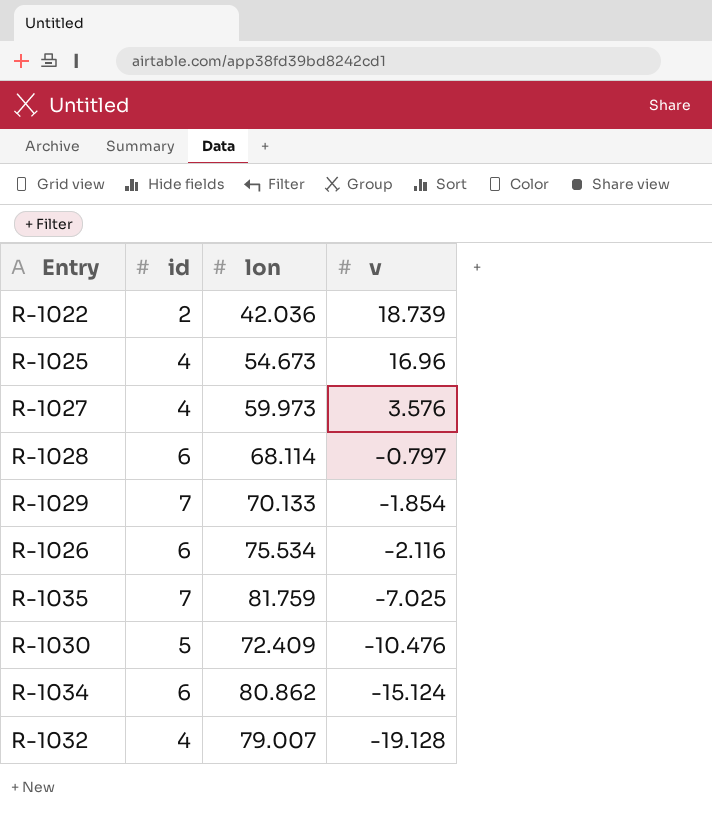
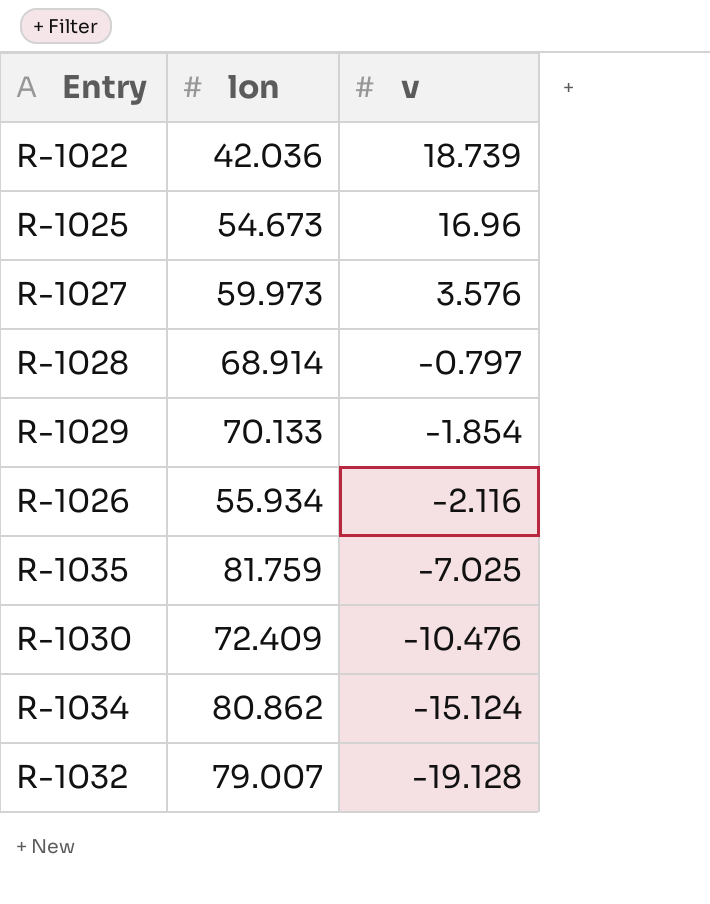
column id | position: 2 -> none
R-1028 | lon: 68.114 -> 68.914
R-1026 | lon: 75.534 -> 55.934

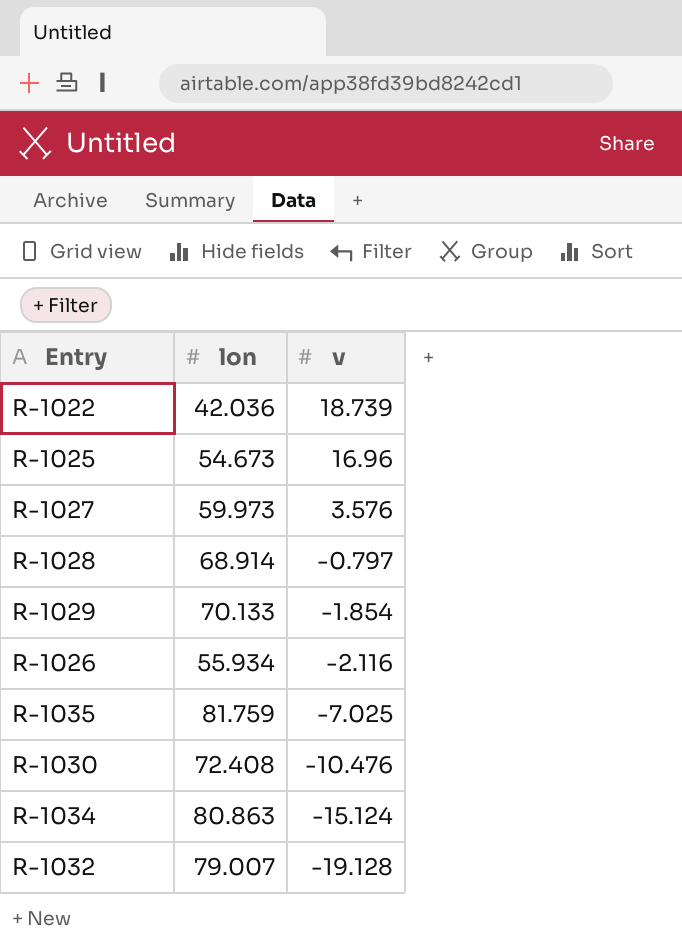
R-1030 | lon: 72.409 -> 72.408
R-1034 | lon: 80.862 -> 80.863

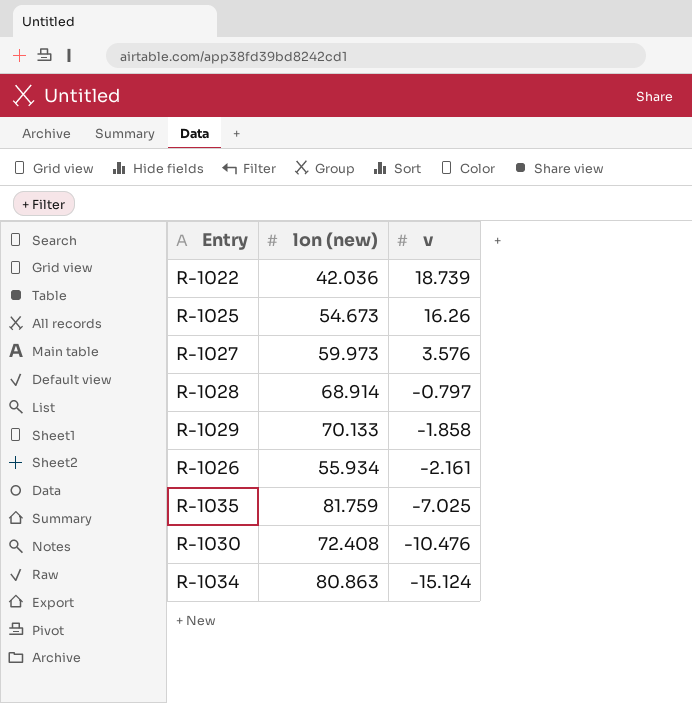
column name: lon -> lon (new)
row R-1032: 79.007 | -19.128 -> none
R-1025 | v: 16.96 -> 16.26
R-1029 | v: -1.854 -> -1.858
R-1026 | v: -2.116 -> -2.161

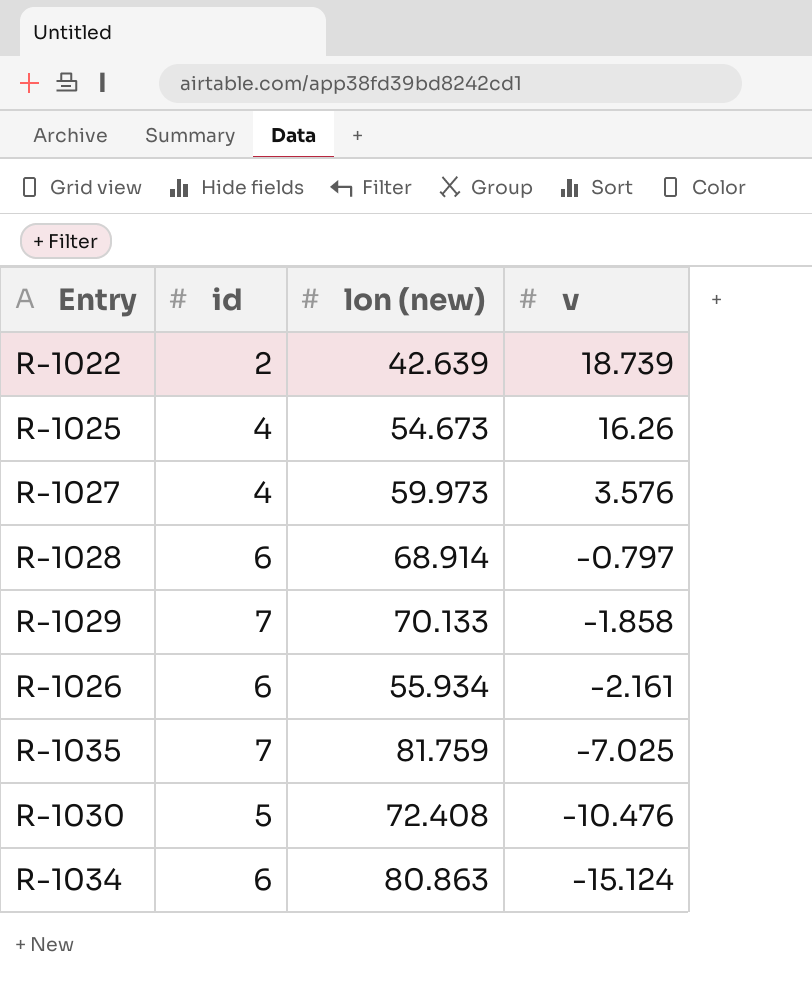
column id | position: none -> 2
R-1022 | lon (new): 42.036 -> 42.639

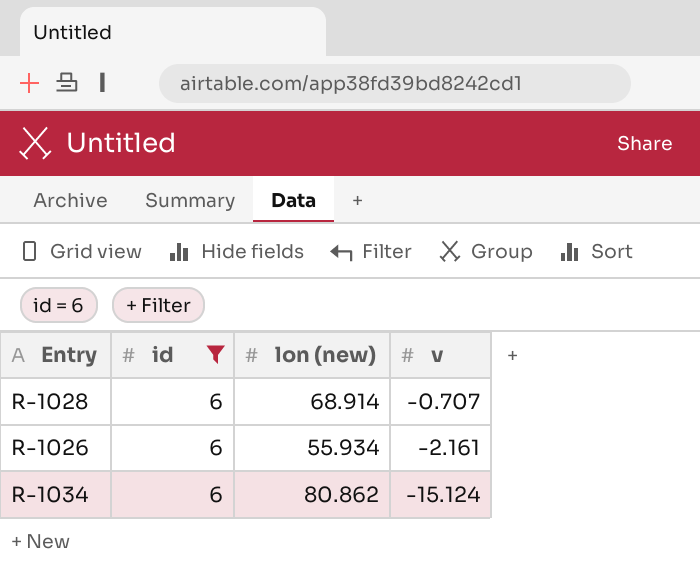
filter: none -> id = 6
R-1028 | v: -0.797 -> -0.707
R-1034 | lon (new): 80.863 -> 80.862

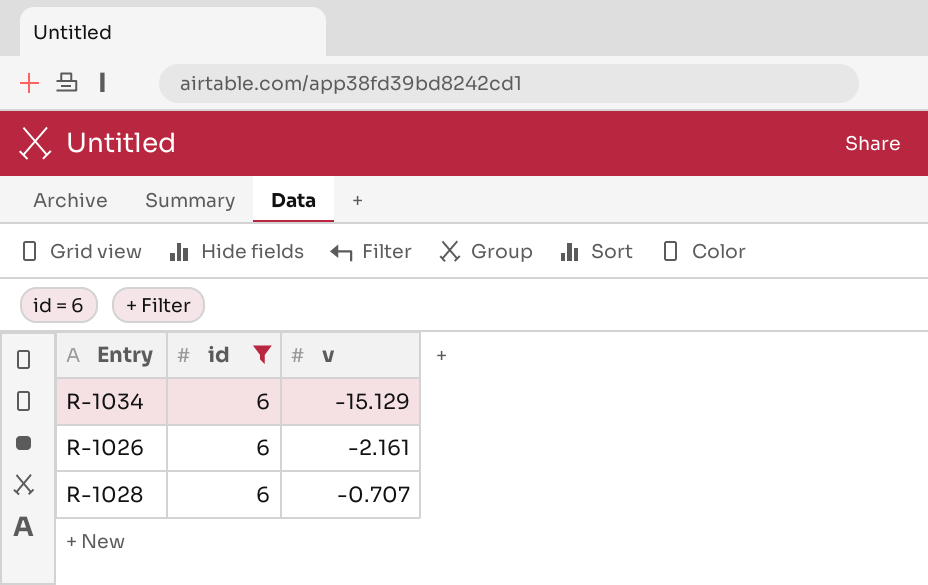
row order: v descending -> v ascending
column lon (new) | position: 3 -> none
R-1034 | v: -15.124 -> -15.129

